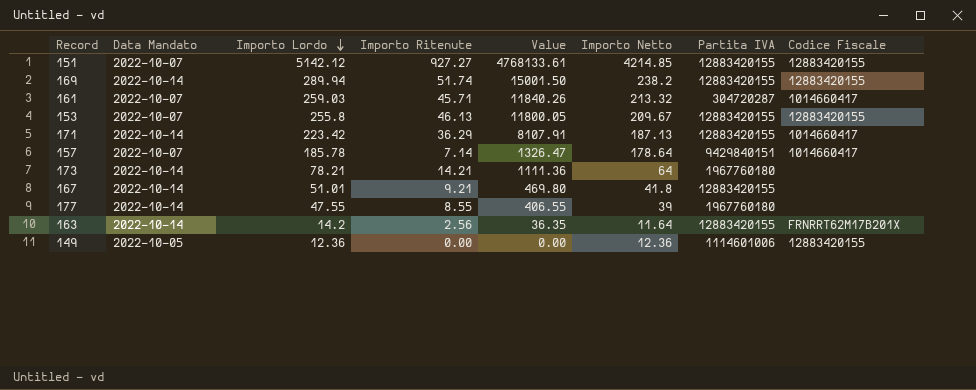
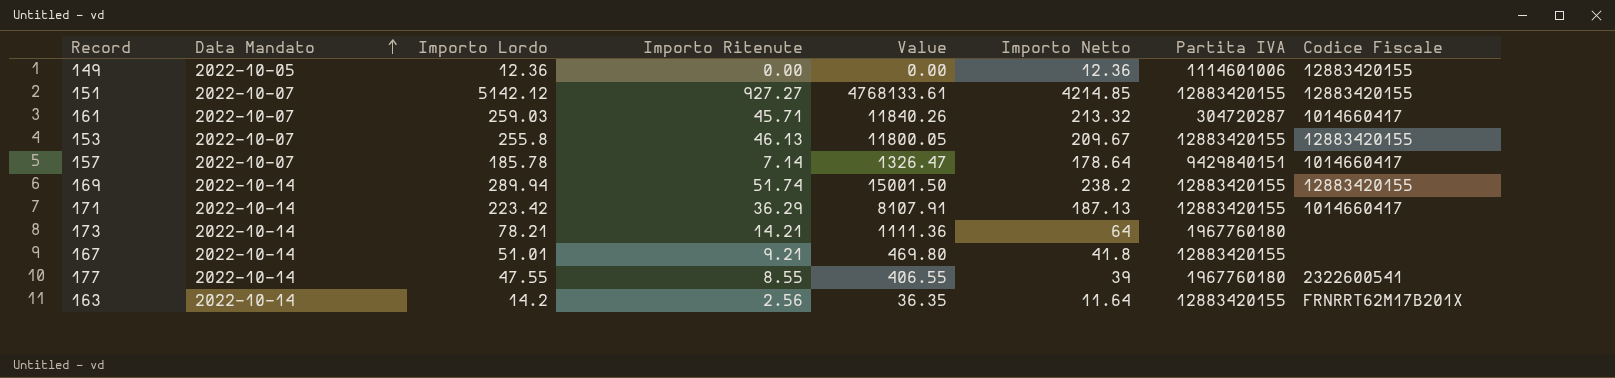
row order: Importo Lordo descending -> Data Mandato ascending
177 | Codice Fiscale: none -> 2322600541

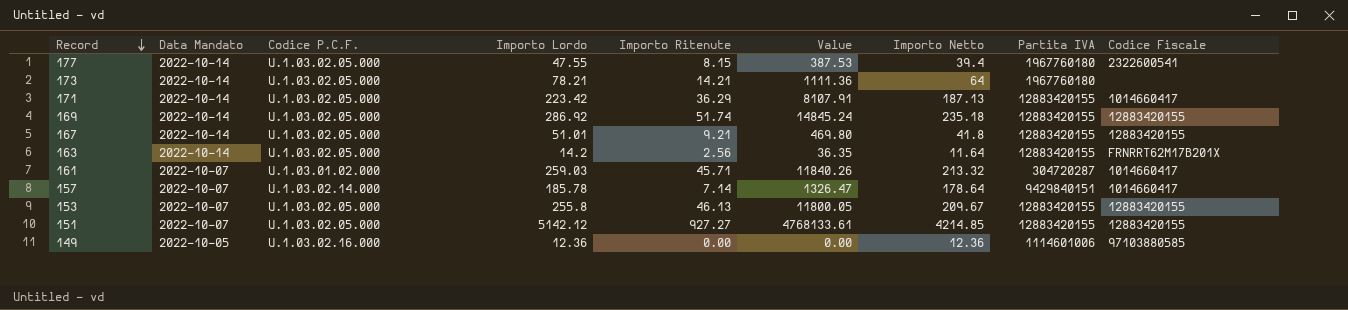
row order: Data Mandato ascending -> Record descending
column Codice P.C.F. | position: none -> 3
177 | Importo Ritenute: 8.55 -> 8.15
177 | Value: 406.55 -> 387.53
177 | Importo Netto: 39 -> 39.4
169 | Importo Lordo: 289.94 -> 286.92
169 | Value: 15001.50 -> 14845.24
169 | Importo Netto: 238.2 -> 235.18
167 | Codice Fiscale: none -> 12883420155
149 | Codice Fiscale: 12883420155 -> 97103880585

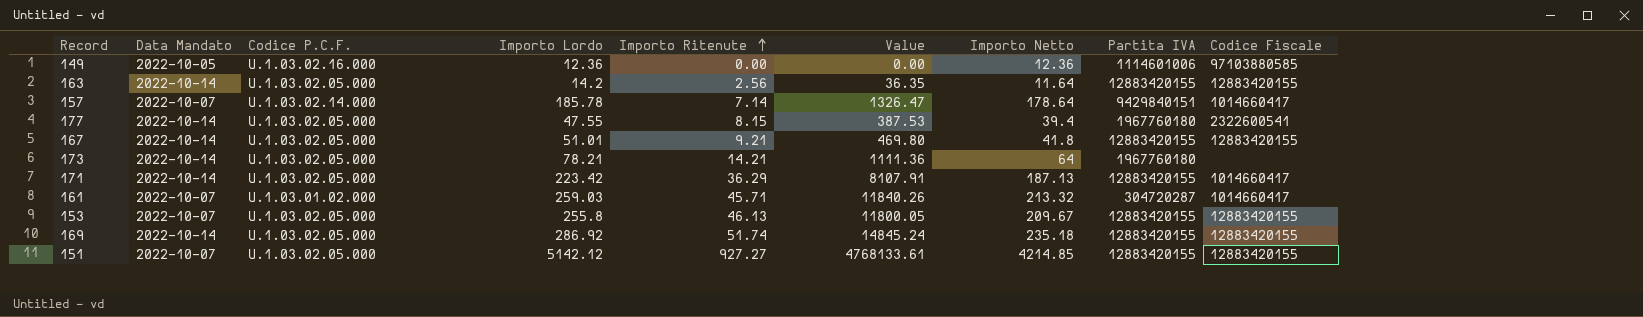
row order: Record descending -> Importo Ritenute ascending
163 | Codice Fiscale: FRNRRT62M17B201X -> 12883420155

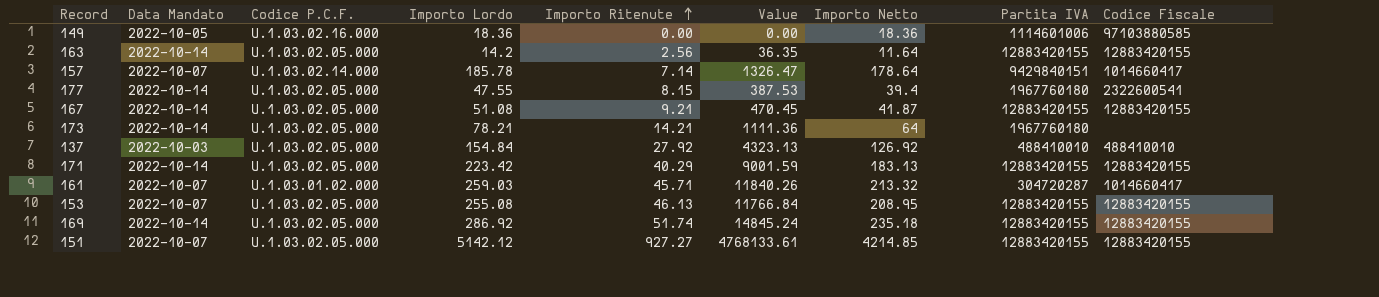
149 | Importo Lordo: 12.36 -> 18.36
149 | Importo Netto: 12.36 -> 18.36
167 | Importo Lordo: 51.01 -> 51.08
167 | Value: 469.80 -> 470.45
167 | Importo Netto: 41.8 -> 41.87
row 137: none -> 2022-10-03 | U.1.03.02.05.000 | 154.84 | 27.92 | 4323.13 | 126.92 | 488410010 | 488410010
171 | Importo Ritenute: 36.29 -> 40.29
171 | Value: 8107.91 -> 9001.59
171 | Importo Netto: 187.13 -> 183.13
171 | Codice Fiscale: 1014660417 -> 12883420155
153 | Importo Lordo: 255.8 -> 255.08
153 | Value: 11800.05 -> 11766.84
153 | Importo Netto: 209.67 -> 208.95

